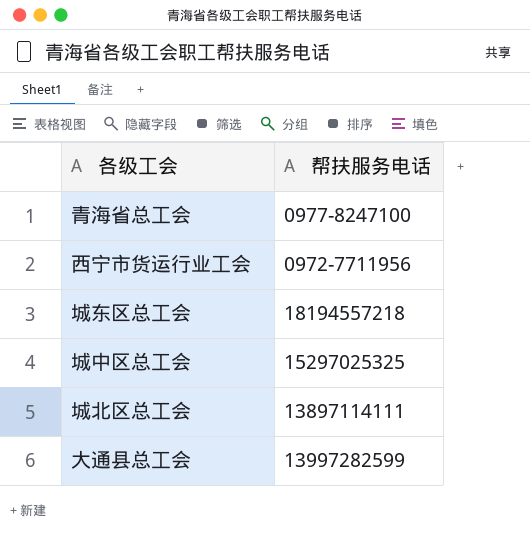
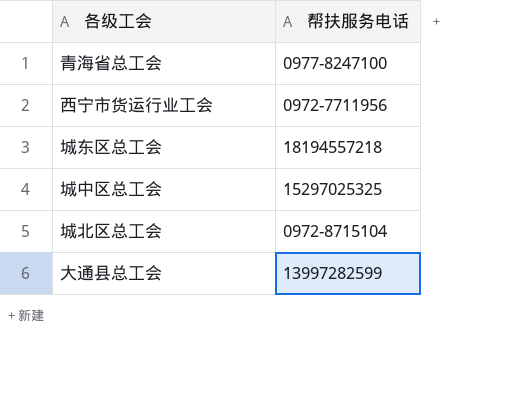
城北区总工会 | 帮扶服务电话: 13897114111 -> 0972-8715104

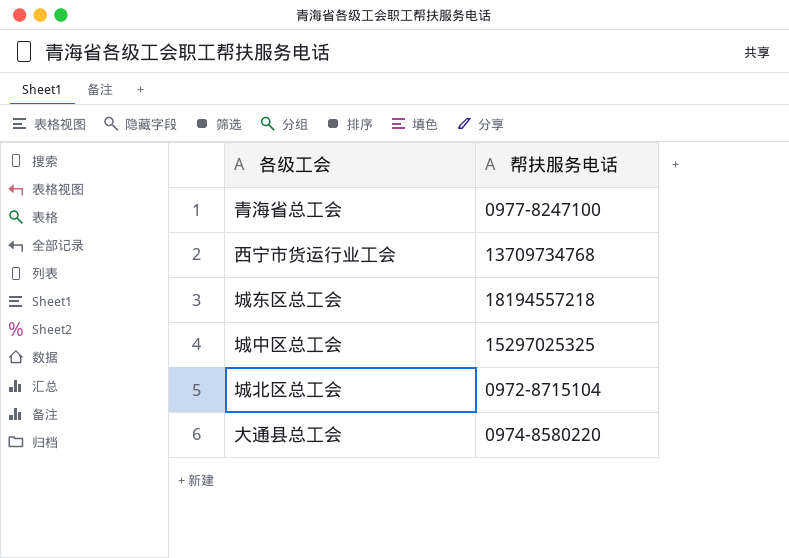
西宁市货运行业工会 | 帮扶服务电话: 0972-7711956 -> 13709734768
大通县总工会 | 帮扶服务电话: 13997282599 -> 0974-8580220

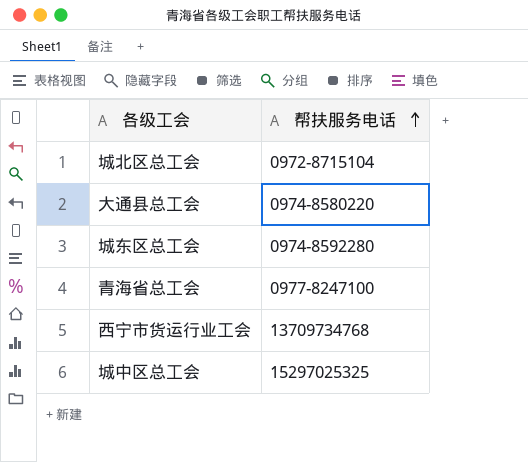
row order: none -> 帮扶服务电话 ascending
城东区总工会 | 帮扶服务电话: 18194557218 -> 0974-8592280

